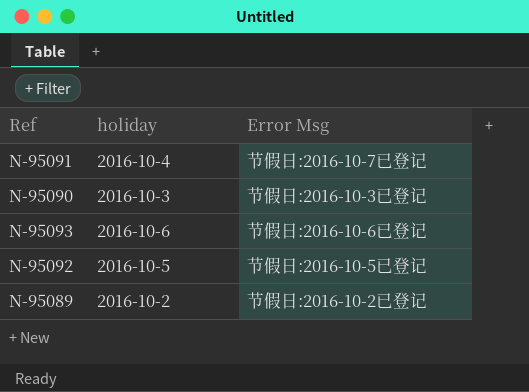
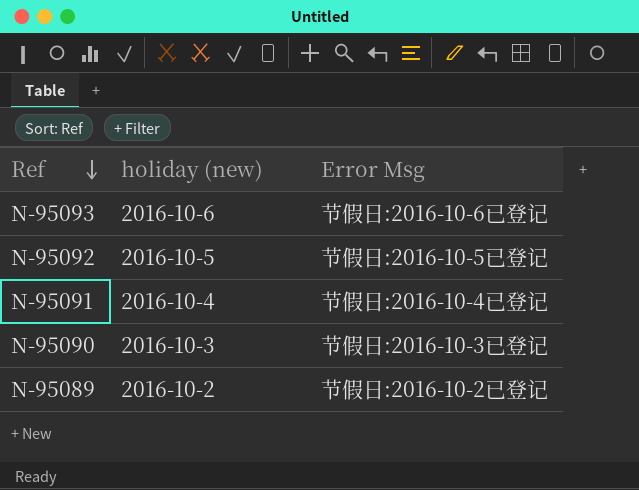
row order: none -> Ref descending
column name: holiday -> holiday (new)
N-95091 | Error Msg: 节假日:2016-10-7已登记 -> 节假日:2016-10-4已登记

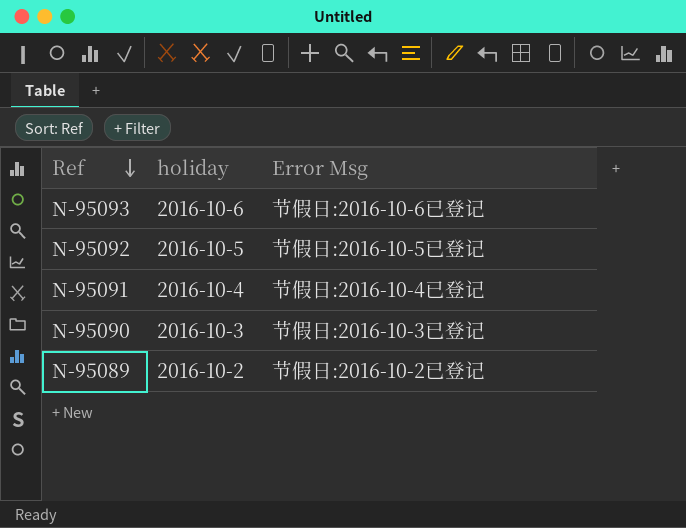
column name: holiday (new) -> holiday

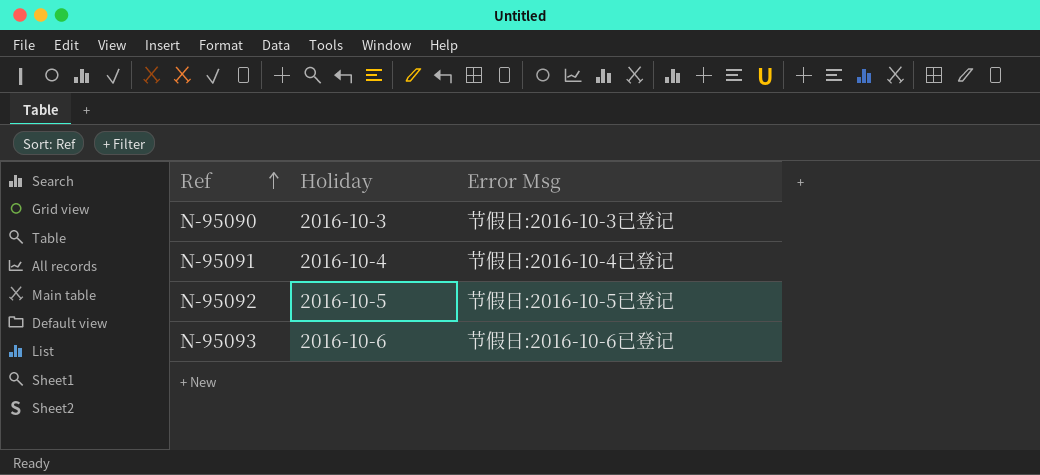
row order: Ref descending -> Ref ascending
column name: holiday -> Holiday
row N-95089: 2016-10-2 | 节假日:2016-10-2已登记 -> none

